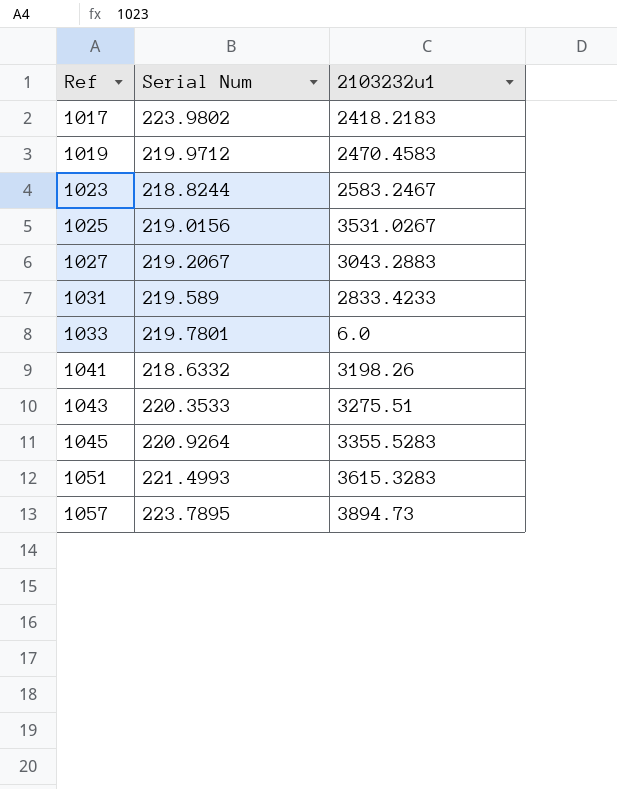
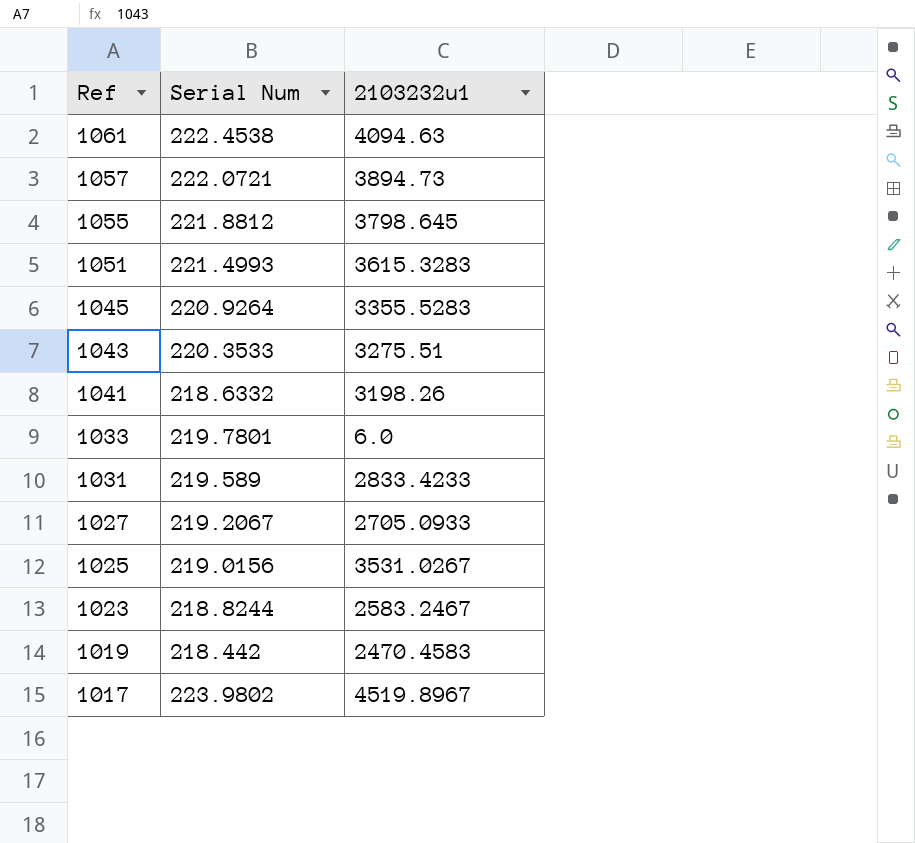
row order: Ref ascending -> Ref descending
row 1061: none -> 222.4538 | 4094.63
1057 | Serial Num: 223.7895 -> 222.0721
row 1055: none -> 221.8812 | 3798.645
1027 | 2103232u1: 3043.2883 -> 2705.0933
1019 | Serial Num: 219.9712 -> 218.442
1017 | 2103232u1: 2418.2183 -> 4519.8967

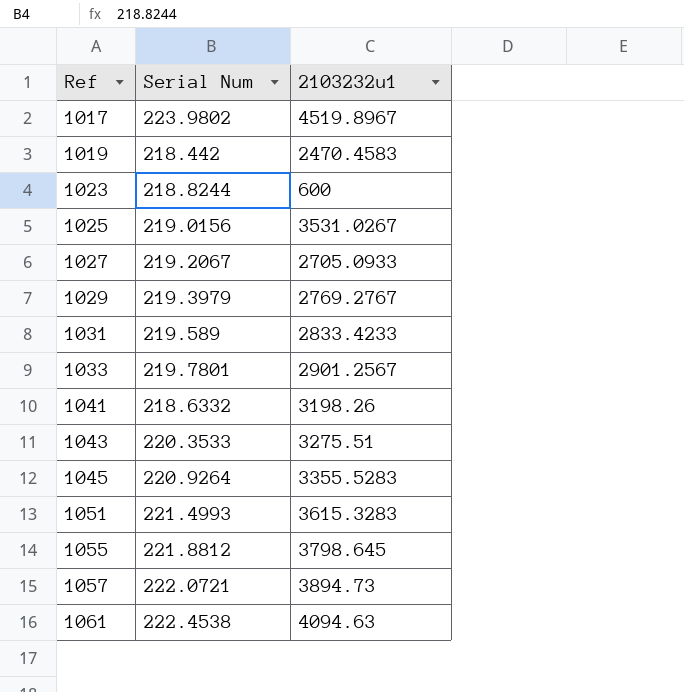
row order: Ref descending -> Ref ascending
1023 | 2103232u1: 2583.2467 -> 600
row 1029: none -> 219.3979 | 2769.2767
1033 | 2103232u1: 6.0 -> 2901.2567

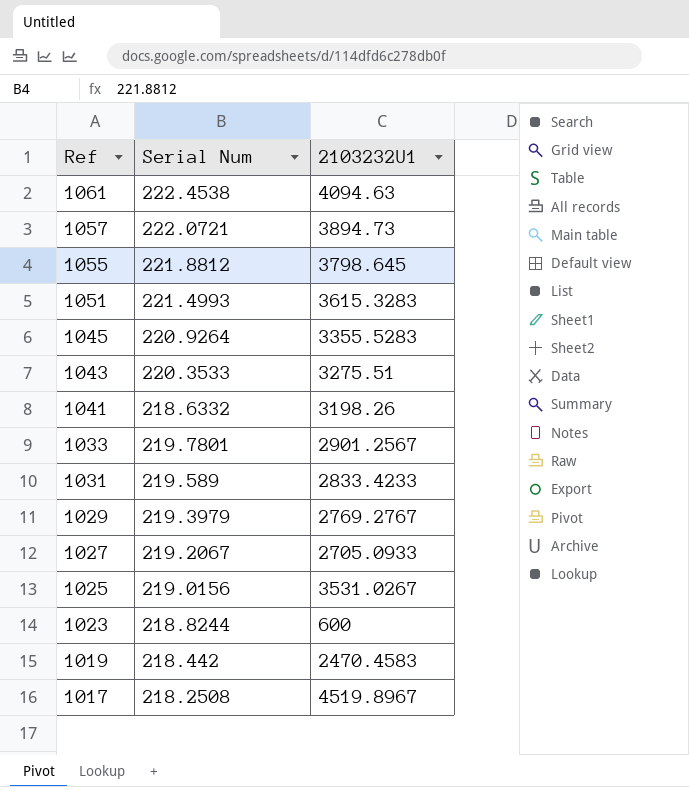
row order: Ref ascending -> Ref descending
column name: 2103232u1 -> 2103232U1
1017 | Serial Num: 223.9802 -> 218.2508

